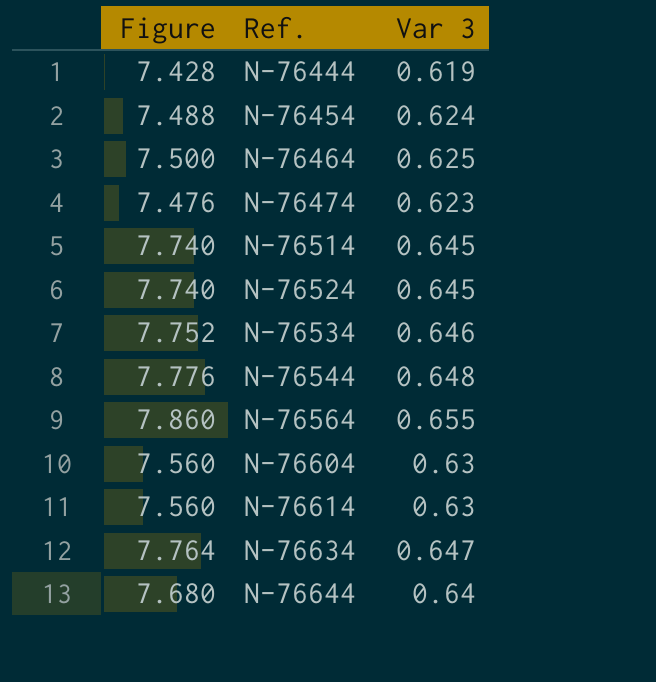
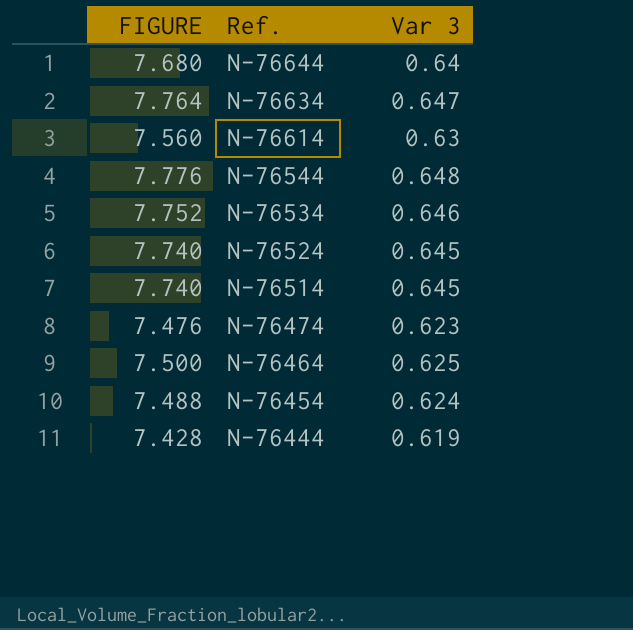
row order: Ref. ascending -> Ref. descending
column name: Figure -> FIGURE
row N-76564: 7.860 | 0.655 -> none
row N-76604: 7.560 | 0.63 -> none

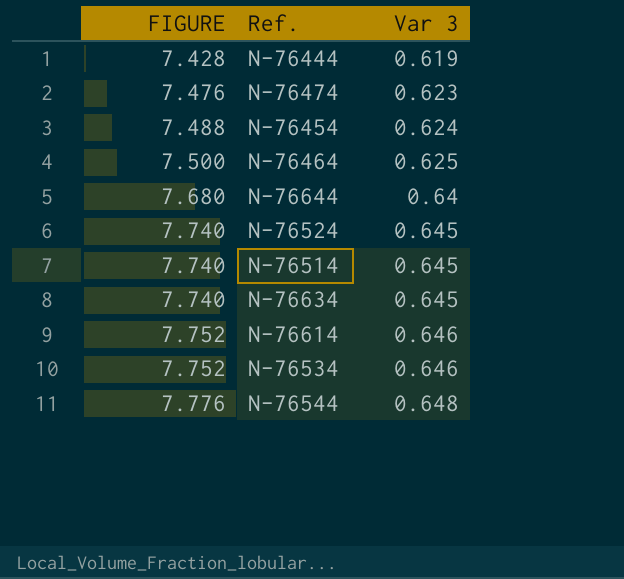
row order: Ref. descending -> FIGURE ascending
N-76634 | FIGURE: 7.764 -> 7.740
N-76634 | Var 3: 0.647 -> 0.645
N-76614 | FIGURE: 7.560 -> 7.752
N-76614 | Var 3: 0.63 -> 0.646

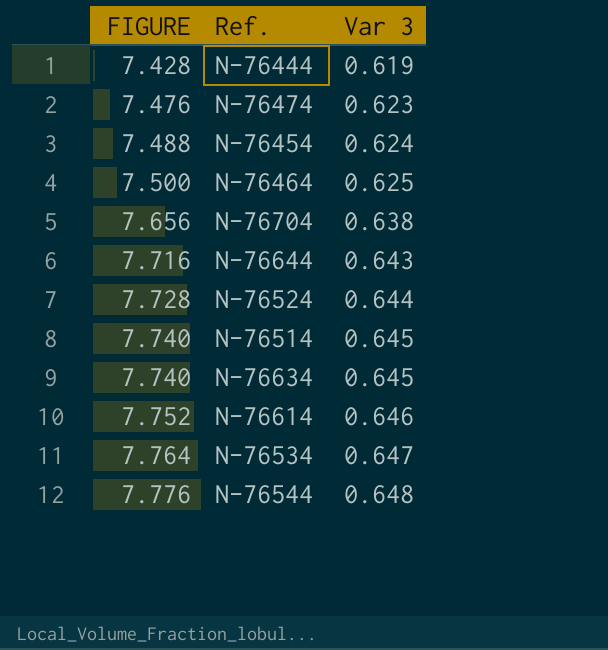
row N-76704: none -> 7.656 | 0.638
N-76644 | FIGURE: 7.680 -> 7.716
N-76644 | Var 3: 0.64 -> 0.643
N-76524 | FIGURE: 7.740 -> 7.728
N-76524 | Var 3: 0.645 -> 0.644
N-76534 | FIGURE: 7.752 -> 7.764
N-76534 | Var 3: 0.646 -> 0.647

